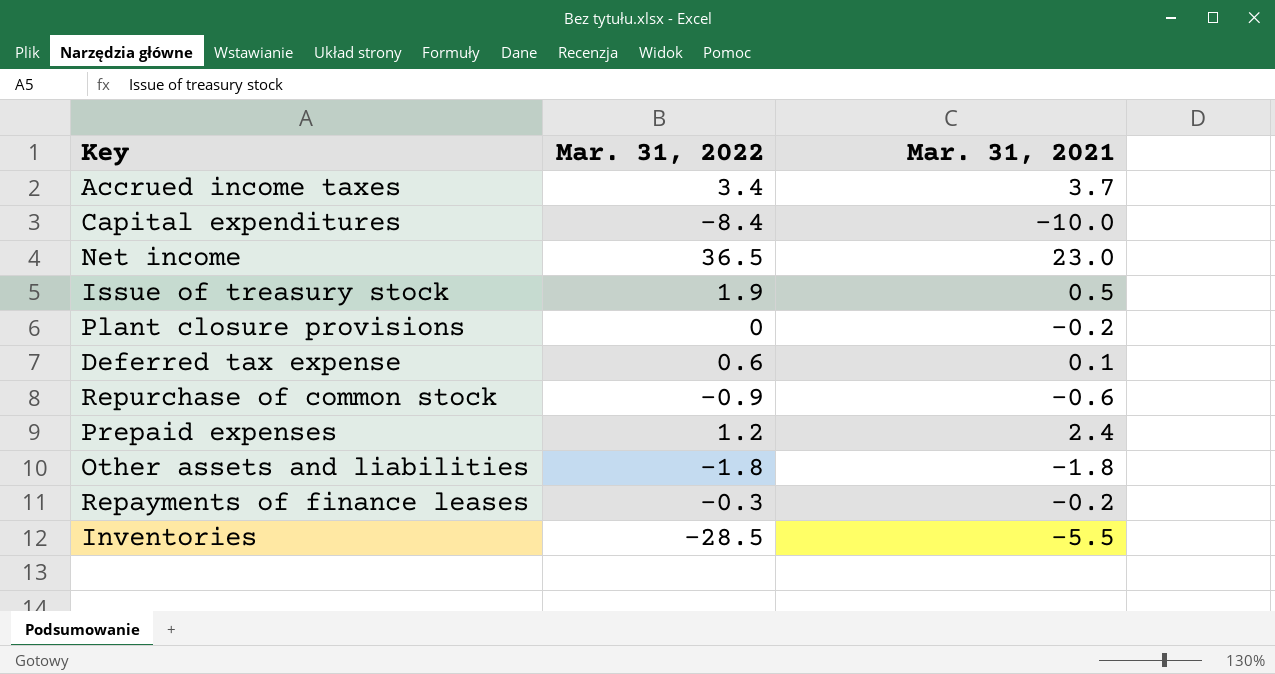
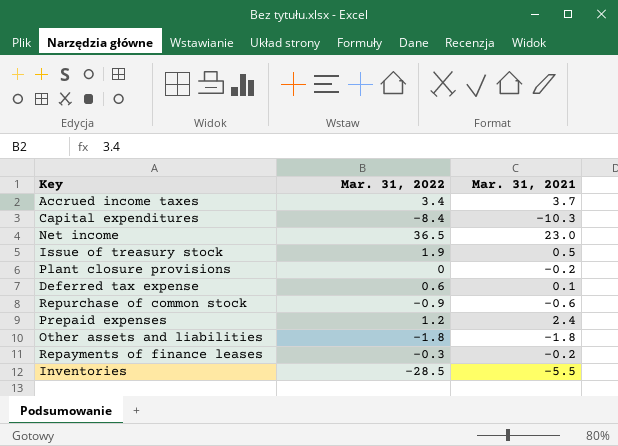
Capital expenditures | Mar. 31, 2021: -10.0 -> -10.3

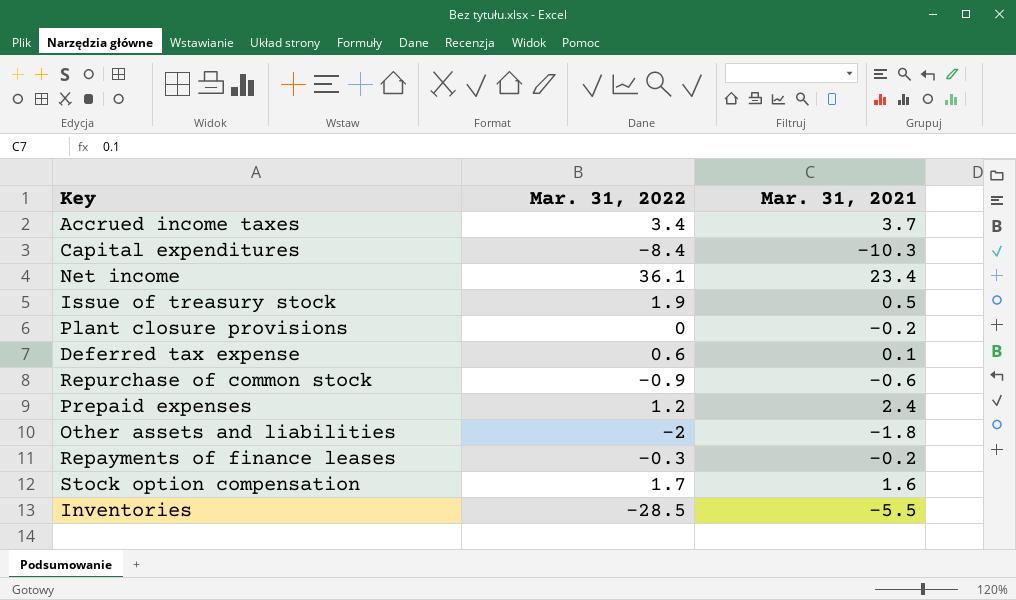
Net income | Mar. 31, 2022: 36.5 -> 36.1
Net income | Mar. 31, 2021: 23.0 -> 23.4
Other assets and liabilities | Mar. 31, 2022: -1.8 -> -2
row Stock option compensation: none -> 1.7 | 1.6

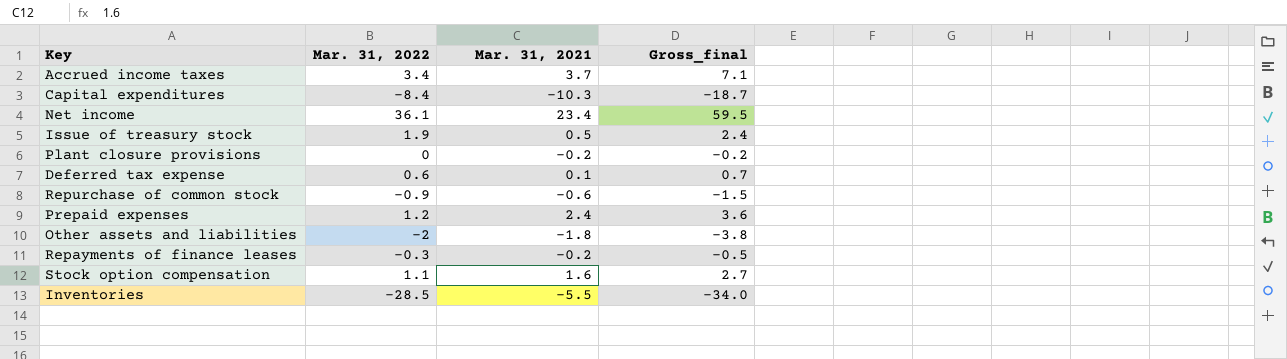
column Gross_final | formula: none -> [Mar. 31, 2022] + [Mar. 31, 2021]
Stock option compensation | Mar. 31, 2022: 1.7 -> 1.1

